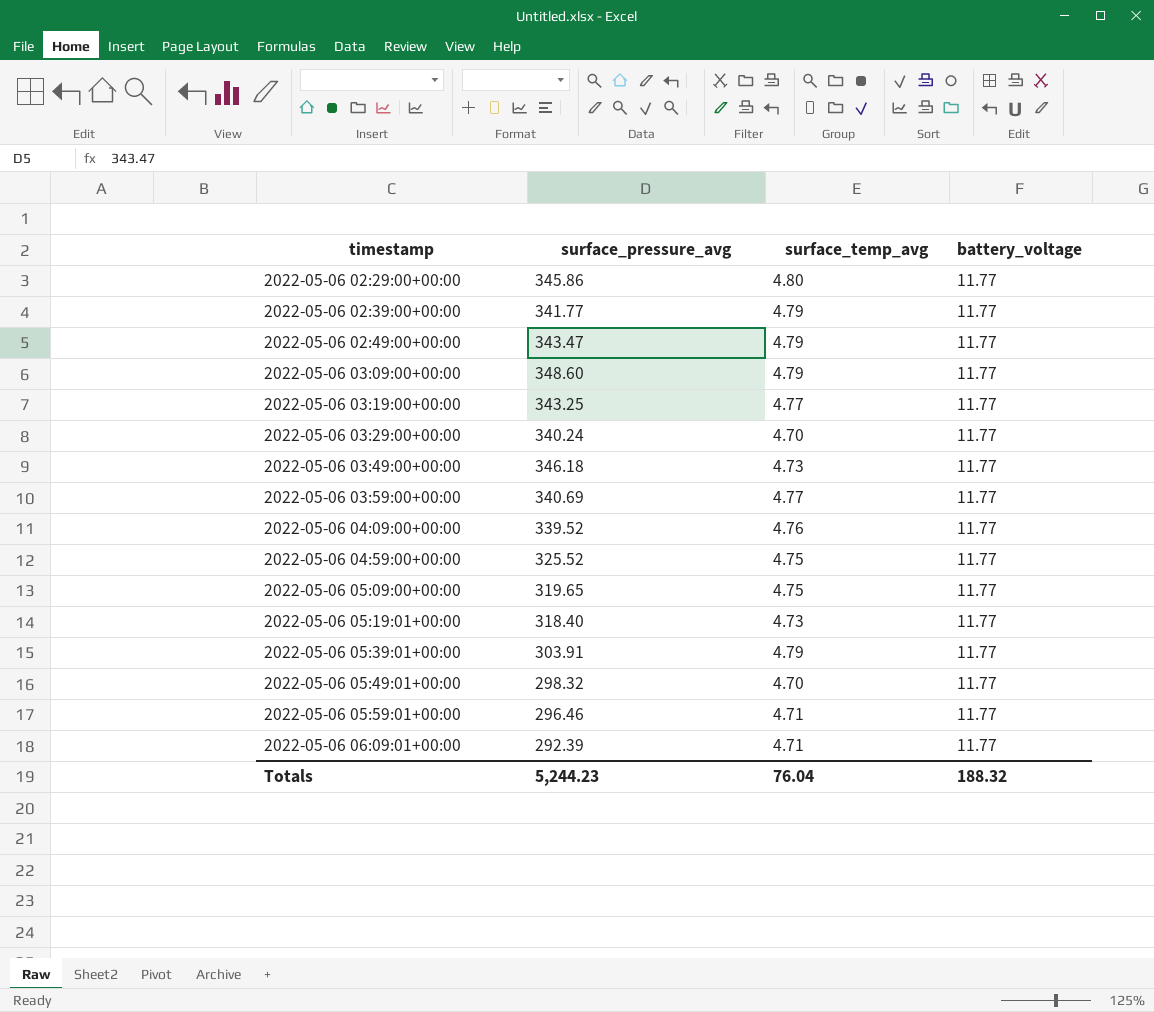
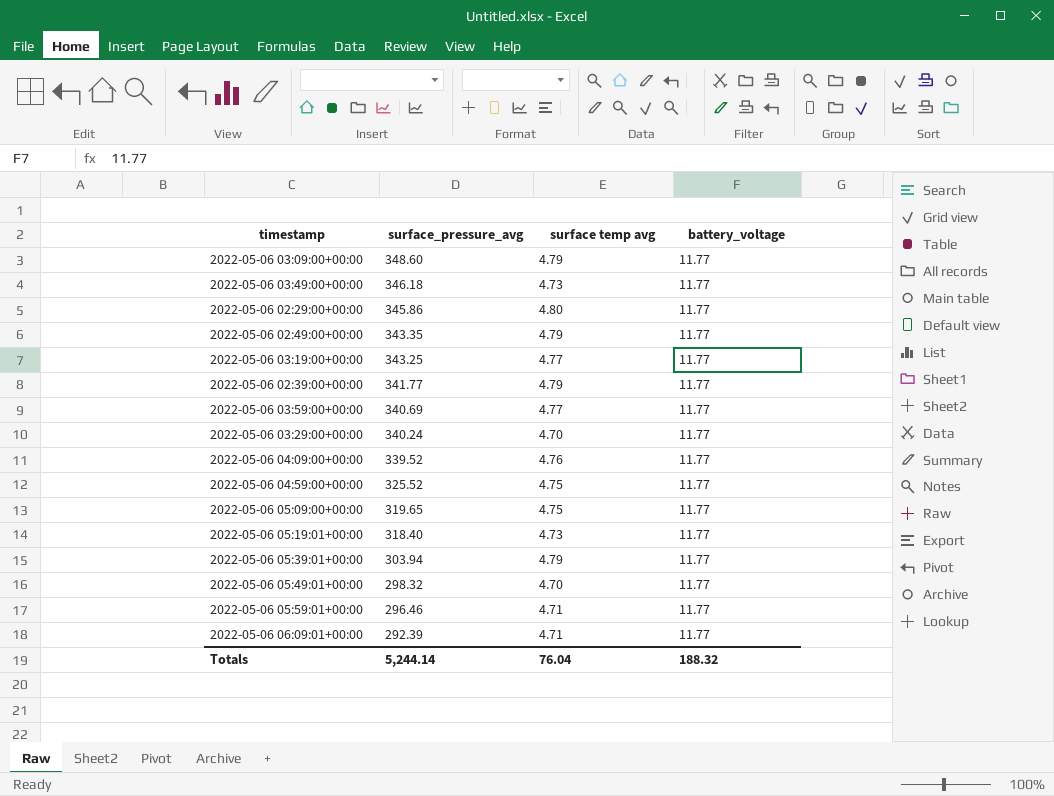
row order: timestamp ascending -> surface_pressure_avg descending
column name: surface_temp_avg -> surface temp avg
2022-05-06 02:49:00+00:00 | surface_pressure_avg: 343.47 -> 343.35
2022-05-06 05:39:01+00:00 | surface_pressure_avg: 303.91 -> 303.94
Totals | surface_pressure_avg: 5,244.23 -> 5,244.14

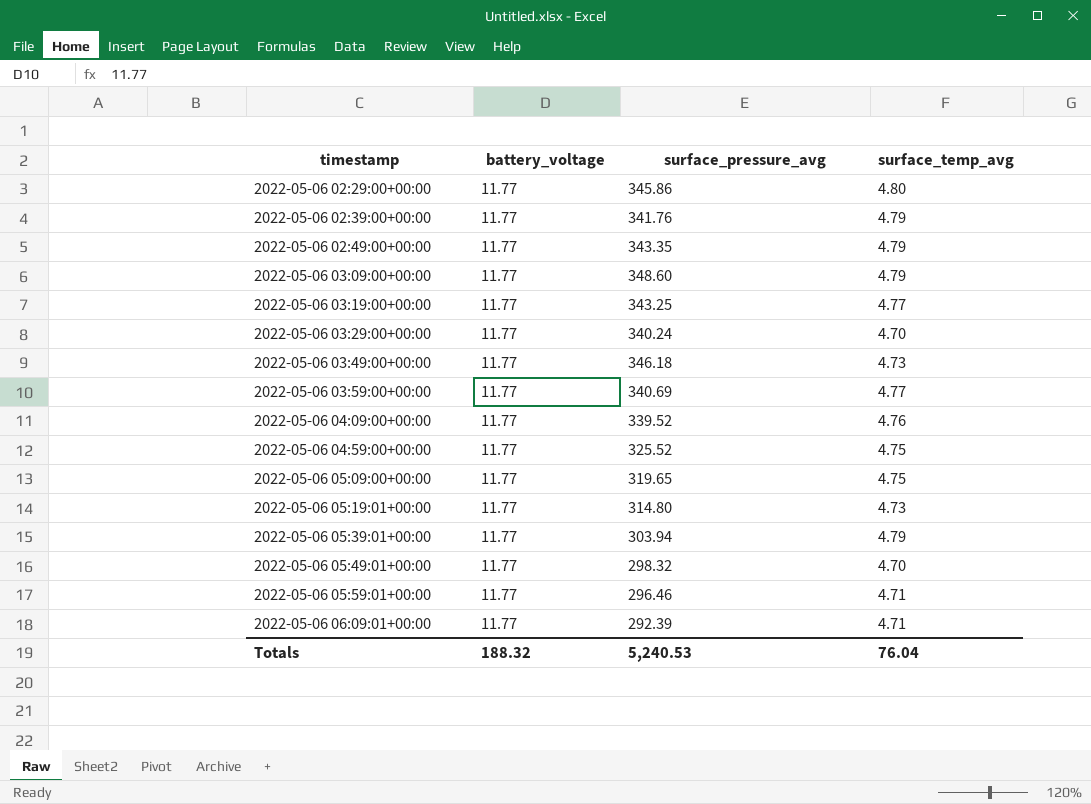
row order: surface_pressure_avg descending -> timestamp ascending
column battery_voltage | position: 4 -> 2
column name: surface temp avg -> surface_temp_avg
2022-05-06 02:39:00+00:00 | surface_pressure_avg: 341.77 -> 341.76
2022-05-06 05:19:01+00:00 | surface_pressure_avg: 318.40 -> 314.80
Totals | surface_pressure_avg: 5,244.14 -> 5,240.53

